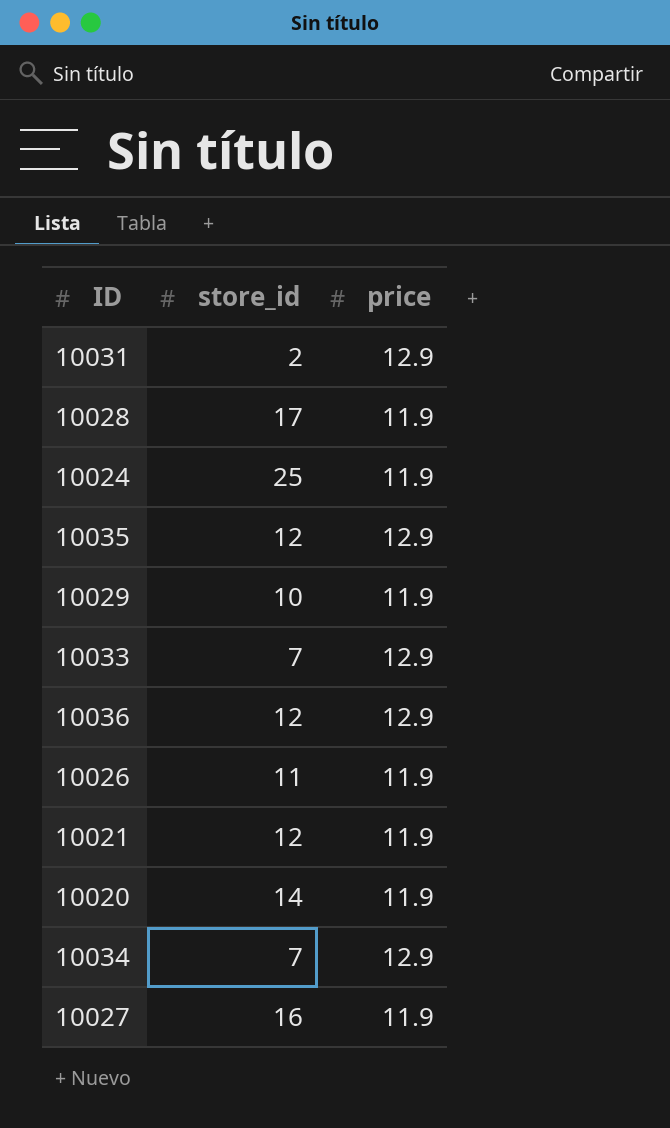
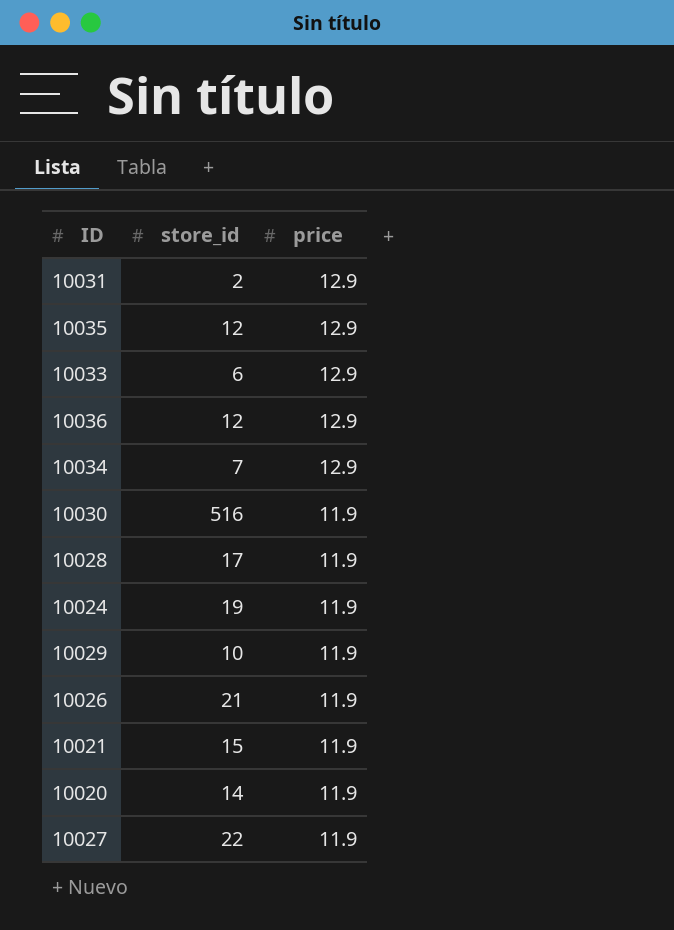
row order: none -> price descending
10033 | store_id: 7 -> 6
row 10030: none -> 516 | 11.9
10024 | store_id: 25 -> 19
10026 | store_id: 11 -> 21
10021 | store_id: 12 -> 15
10027 | store_id: 16 -> 22

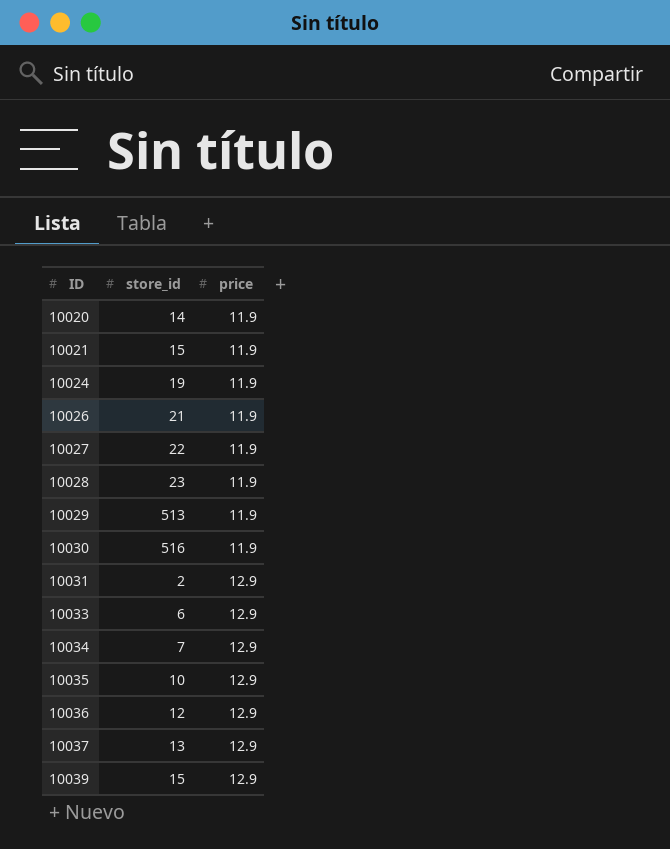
row order: price descending -> ID ascending
10028 | store_id: 17 -> 23
10029 | store_id: 10 -> 513
10035 | store_id: 12 -> 10
row 10037: none -> 13 | 12.9
row 10039: none -> 15 | 12.9

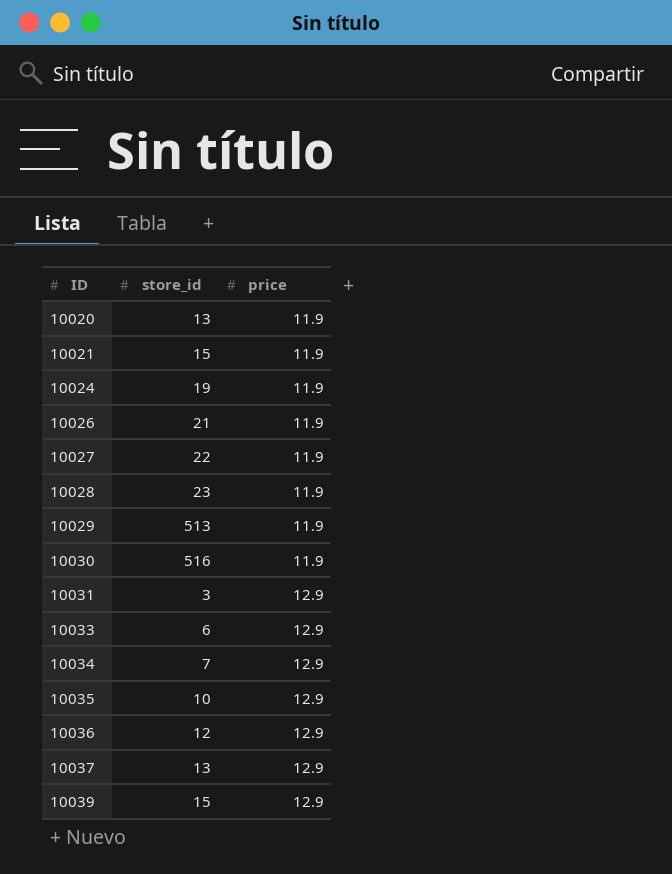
10020 | store_id: 14 -> 13
10031 | store_id: 2 -> 3

